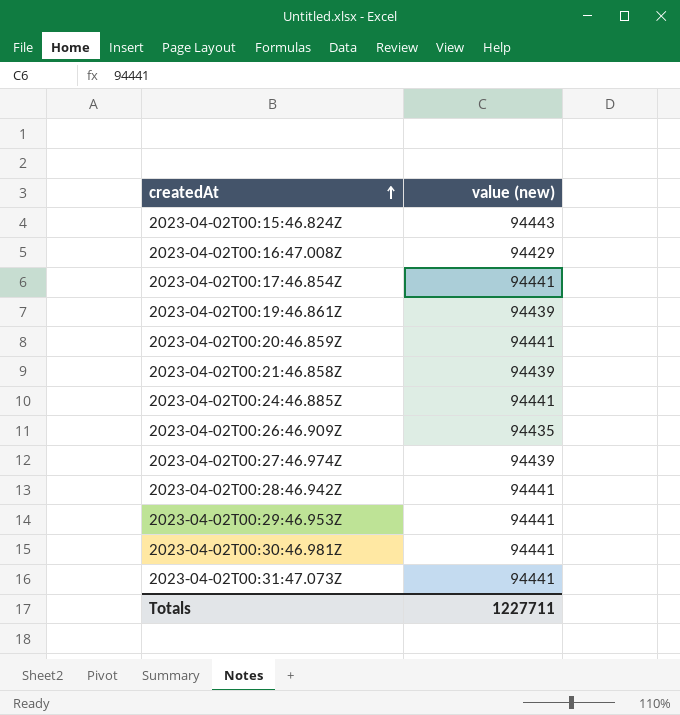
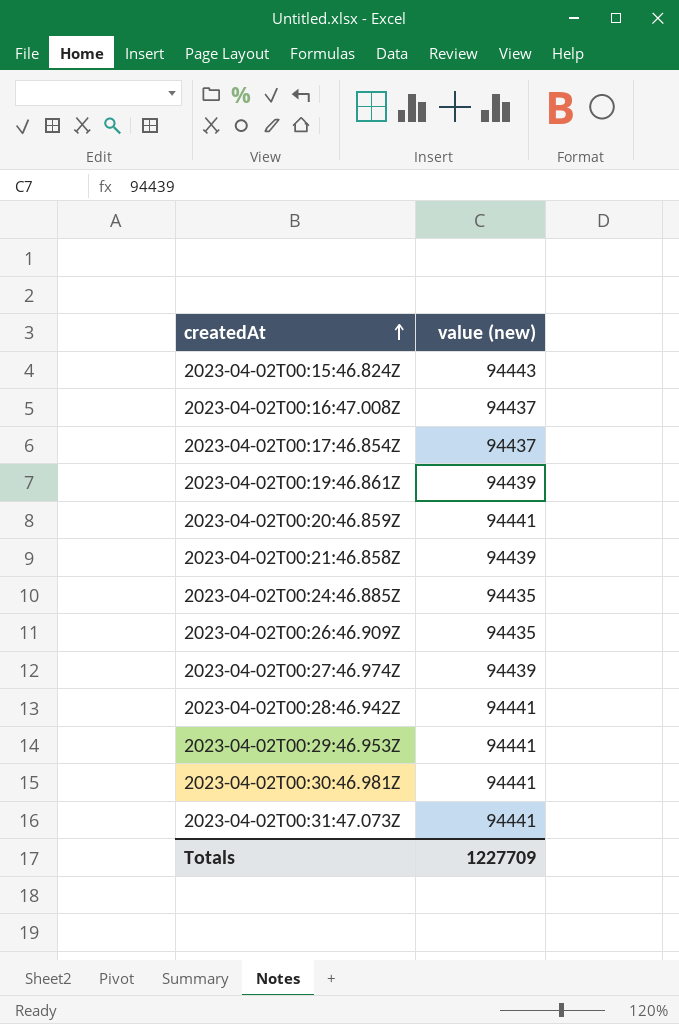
2023-04-02T00:16:47.008Z | value (new): 94429 -> 94437
2023-04-02T00:17:46.854Z | value (new): 94441 -> 94437
2023-04-02T00:24:46.885Z | value (new): 94441 -> 94435
Totals | value (new): 1227711 -> 1227709

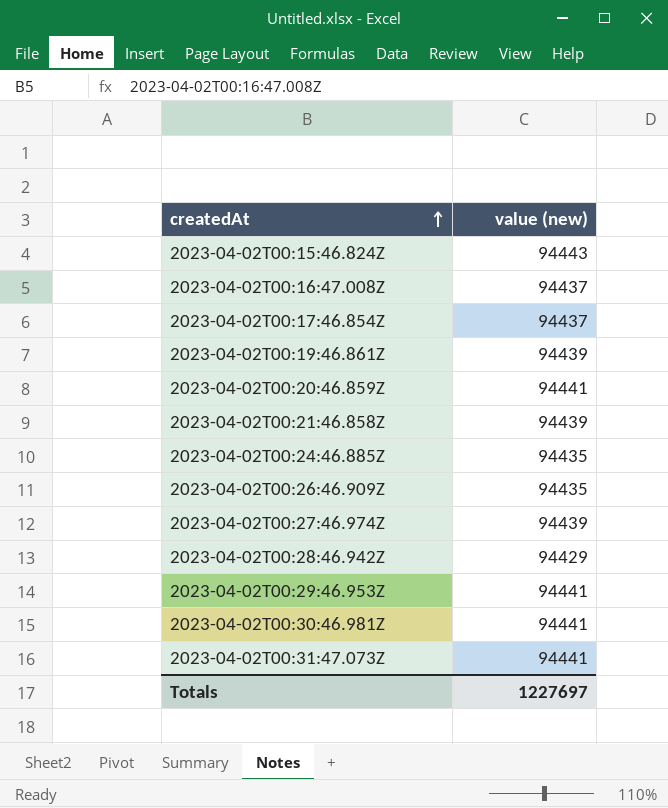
2023-04-02T00:28:46.942Z | value (new): 94441 -> 94429
Totals | value (new): 1227709 -> 1227697

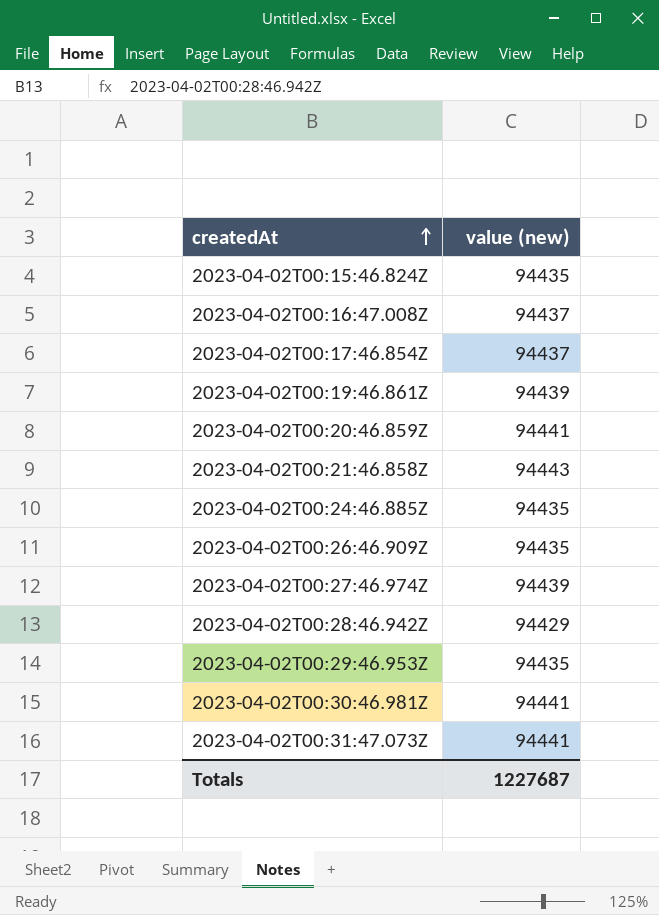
2023-04-02T00:15:46.824Z | value (new): 94443 -> 94435
2023-04-02T00:21:46.858Z | value (new): 94439 -> 94443
2023-04-02T00:29:46.953Z | value (new): 94441 -> 94435
Totals | value (new): 1227697 -> 1227687

